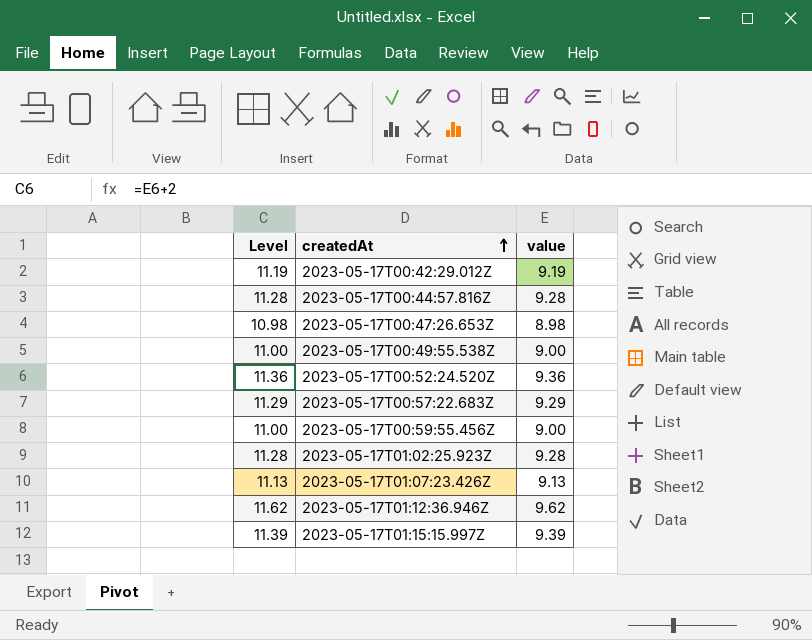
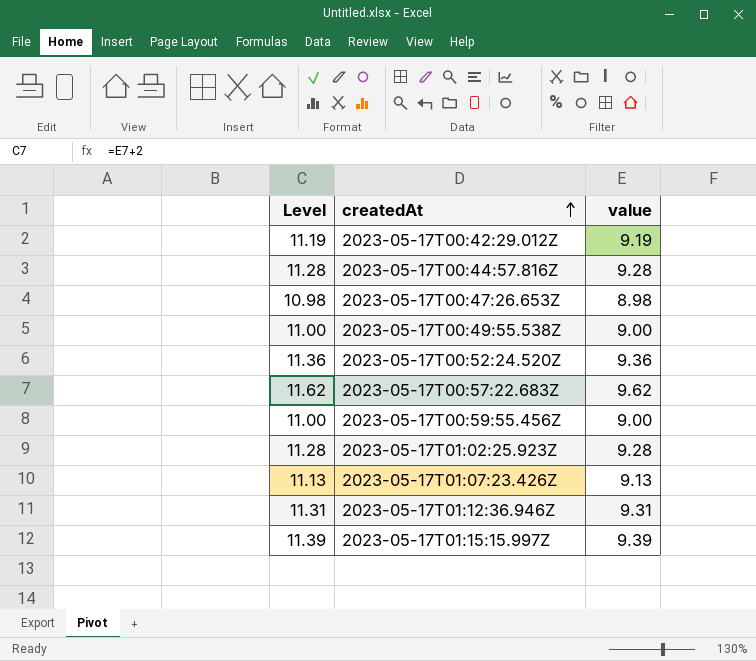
2023-05-17T00:57:22.683Z | Level: 11.29 -> 11.62
2023-05-17T00:57:22.683Z | value: 9.29 -> 9.62
2023-05-17T01:12:36.946Z | Level: 11.62 -> 11.31
2023-05-17T01:12:36.946Z | value: 9.62 -> 9.31

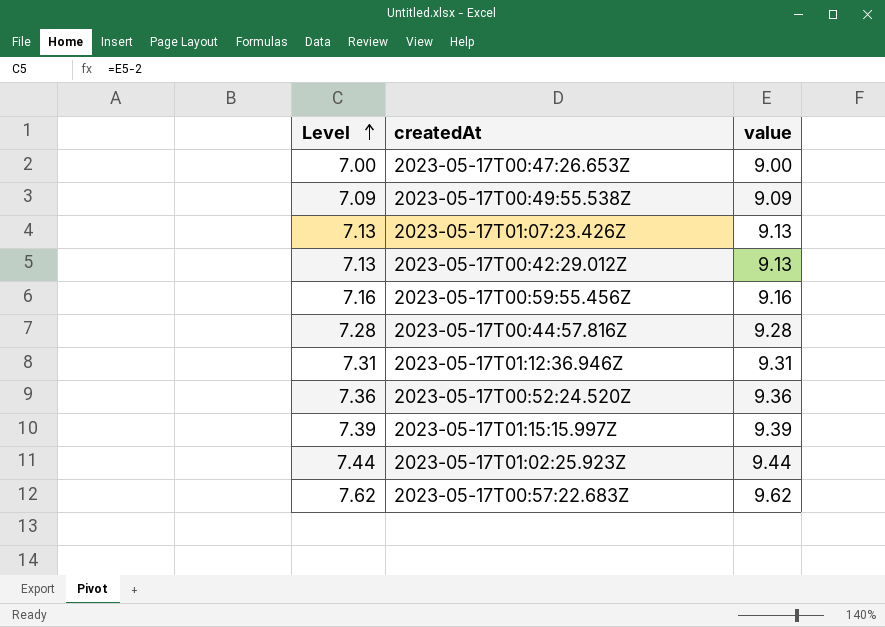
row order: createdAt ascending -> Level ascending
column Level | formula: [value] + 2 -> [value] - 2
2023-05-17T00:47:26.653Z | value: 8.98 -> 9.00
2023-05-17T00:49:55.538Z | value: 9.00 -> 9.09
2023-05-17T00:42:29.012Z | value: 9.19 -> 9.13
2023-05-17T00:59:55.456Z | value: 9.00 -> 9.16
2023-05-17T01:02:25.923Z | value: 9.28 -> 9.44

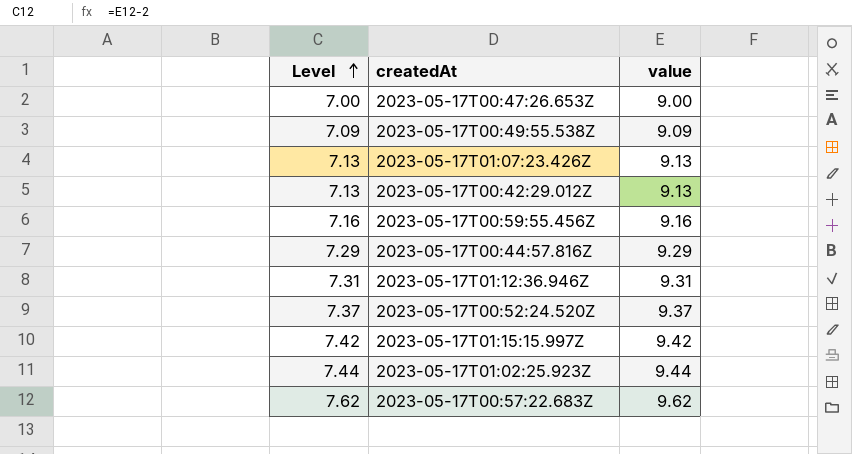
2023-05-17T00:44:57.816Z | Level: 7.28 -> 7.29
2023-05-17T00:44:57.816Z | value: 9.28 -> 9.29
2023-05-17T00:52:24.520Z | Level: 7.36 -> 7.37
2023-05-17T00:52:24.520Z | value: 9.36 -> 9.37
2023-05-17T01:15:15.997Z | Level: 7.39 -> 7.42
2023-05-17T01:15:15.997Z | value: 9.39 -> 9.42

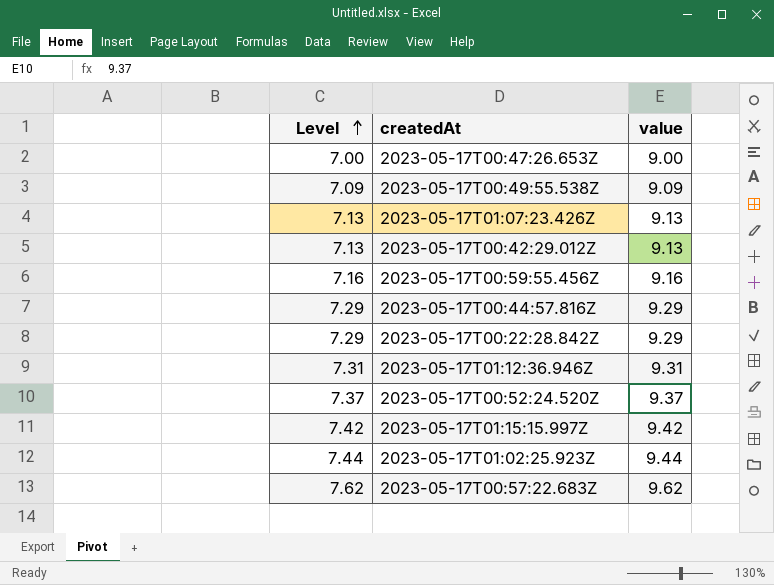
row 2023-05-17T00:22:28.842Z: none -> 7.29 | 9.29

